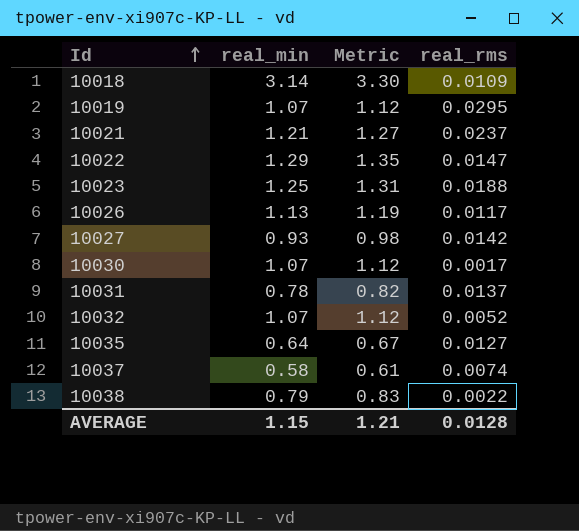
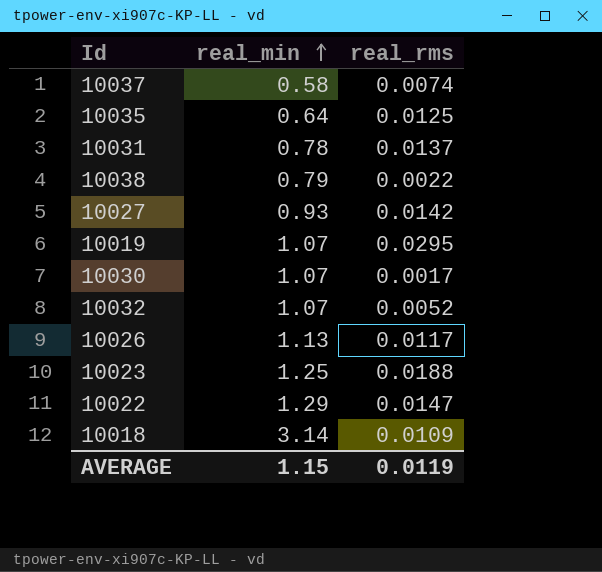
row order: Id ascending -> real_min ascending
column Metric | formula: [real_min] * 1.05 -> none
row 10021: 1.21 | 1.27 | 0.0237 -> none
10035 | real_rms: 0.0127 -> 0.0125
AVERAGE | real_rms: 0.0128 -> 0.0119

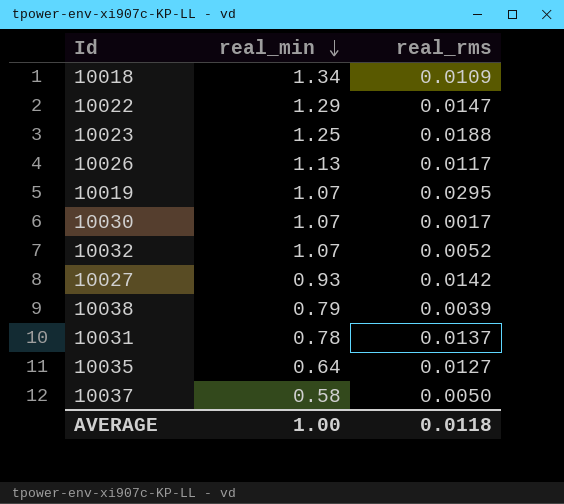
row order: real_min ascending -> real_min descending
10018 | real_min: 3.14 -> 1.34
10038 | real_rms: 0.0022 -> 0.0039
10035 | real_rms: 0.0125 -> 0.0127
10037 | real_rms: 0.0074 -> 0.0050
AVERAGE | real_min: 1.15 -> 1.00
AVERAGE | real_rms: 0.0119 -> 0.0118

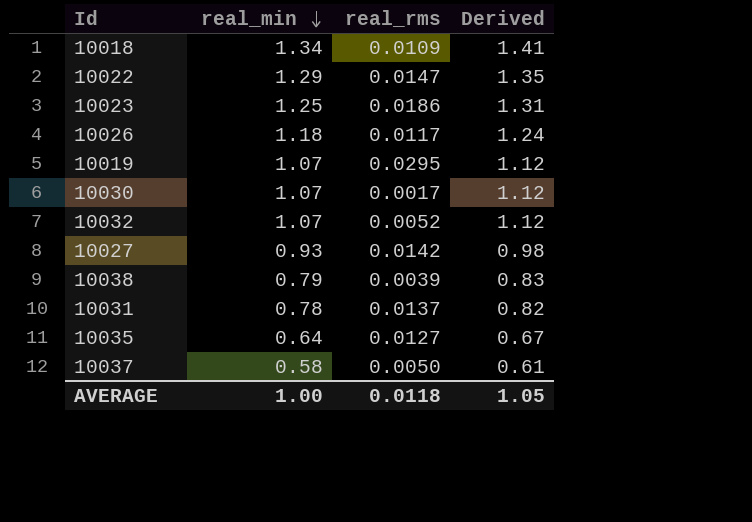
column Derived | formula: none -> [real_min] * 1.05
10023 | real_rms: 0.0188 -> 0.0186
10026 | real_min: 1.13 -> 1.18

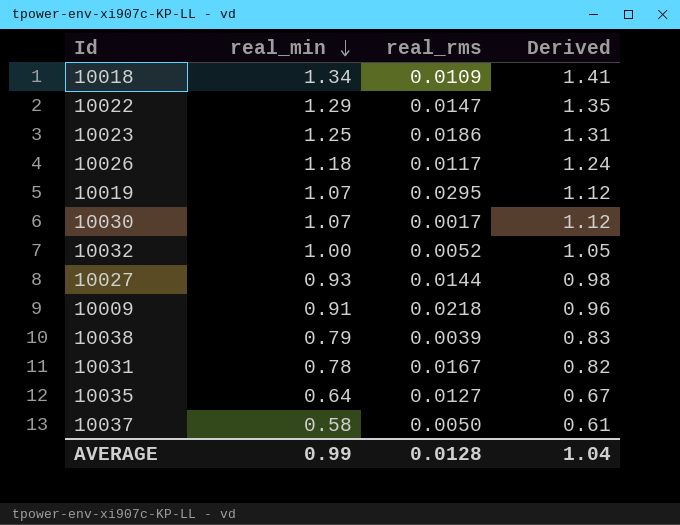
10032 | real_min: 1.07 -> 1.00
10032 | Derived: 1.12 -> 1.05
10027 | real_rms: 0.0142 -> 0.0144
row 10009: none -> 0.91 | 0.0218 | 0.96
10031 | real_rms: 0.0137 -> 0.0167
AVERAGE | real_min: 1.00 -> 0.99
AVERAGE | real_rms: 0.0118 -> 0.0128
AVERAGE | Derived: 1.05 -> 1.04

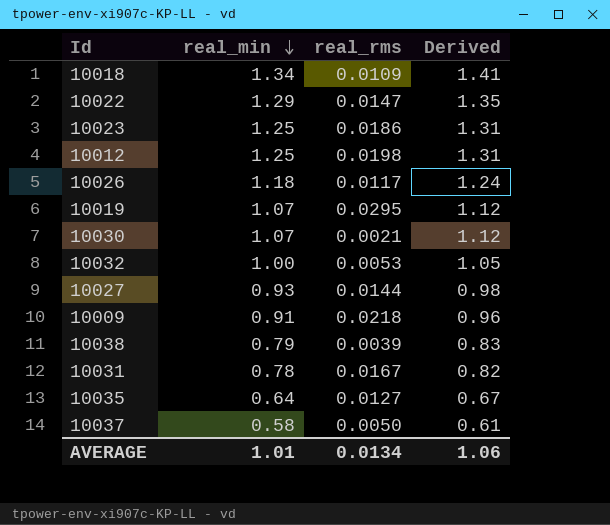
row 10012: none -> 1.25 | 0.0198 | 1.31
10030 | real_rms: 0.0017 -> 0.0021
10032 | real_rms: 0.0052 -> 0.0053
AVERAGE | real_min: 0.99 -> 1.01
AVERAGE | real_rms: 0.0128 -> 0.0134
AVERAGE | Derived: 1.04 -> 1.06

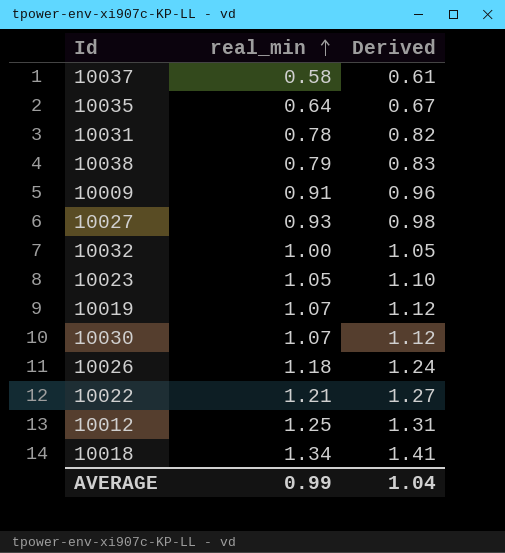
row order: real_min descending -> real_min ascending
column real_rms | position: 3 -> none
10023 | real_min: 1.25 -> 1.05
10023 | Derived: 1.31 -> 1.10
10022 | real_min: 1.29 -> 1.21
10022 | Derived: 1.35 -> 1.27
AVERAGE | real_min: 1.01 -> 0.99
AVERAGE | Derived: 1.06 -> 1.04

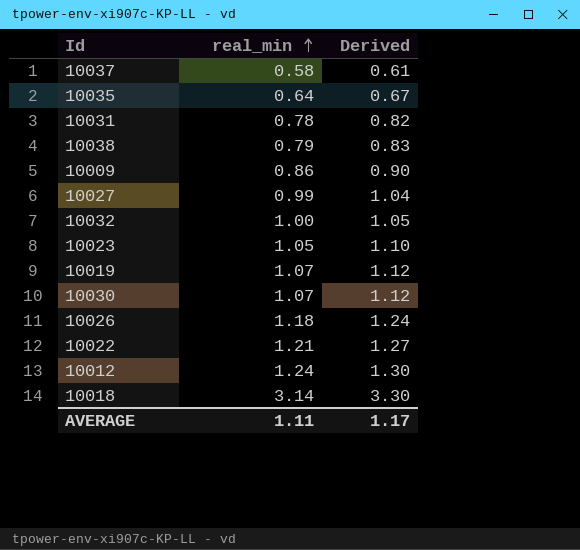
10009 | real_min: 0.91 -> 0.86
10009 | Derived: 0.96 -> 0.90
10027 | real_min: 0.93 -> 0.99
10027 | Derived: 0.98 -> 1.04
10012 | real_min: 1.25 -> 1.24
10012 | Derived: 1.31 -> 1.30
10018 | real_min: 1.34 -> 3.14
10018 | Derived: 1.41 -> 3.30
AVERAGE | real_min: 0.99 -> 1.11
AVERAGE | Derived: 1.04 -> 1.17

